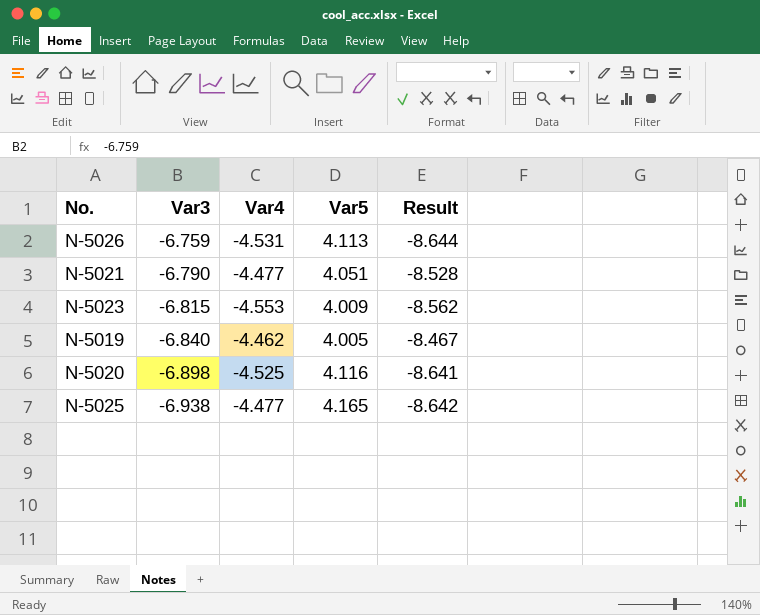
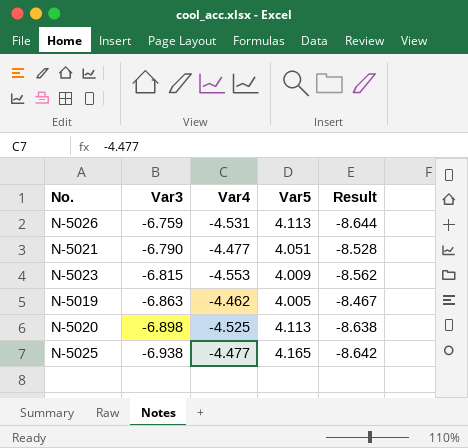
N-5019 | Var3: -6.840 -> -6.863
N-5020 | Var5: 4.116 -> 4.113
N-5020 | Result: -8.641 -> -8.638

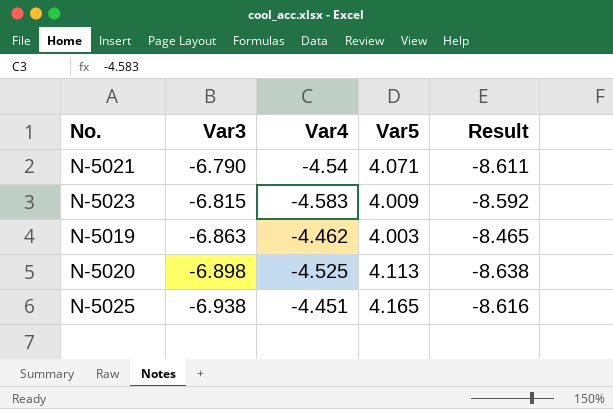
row N-5026: -6.759 | -4.531 | 4.113 | -8.644 -> none
N-5021 | Var4: -4.477 -> -4.54
N-5021 | Var5: 4.051 -> 4.071
N-5021 | Result: -8.528 -> -8.611
N-5023 | Var4: -4.553 -> -4.583
N-5023 | Result: -8.562 -> -8.592
N-5019 | Var5: 4.005 -> 4.003
N-5019 | Result: -8.467 -> -8.465
N-5025 | Var4: -4.477 -> -4.451
N-5025 | Result: -8.642 -> -8.616

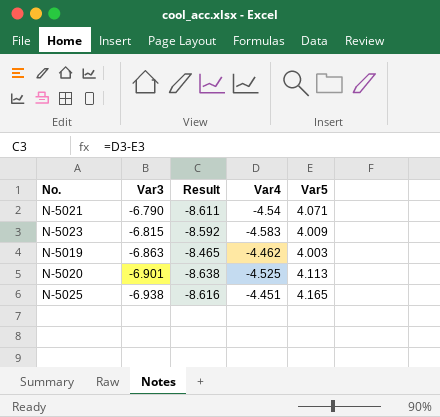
column Result | position: 5 -> 3
N-5020 | Var3: -6.898 -> -6.901

